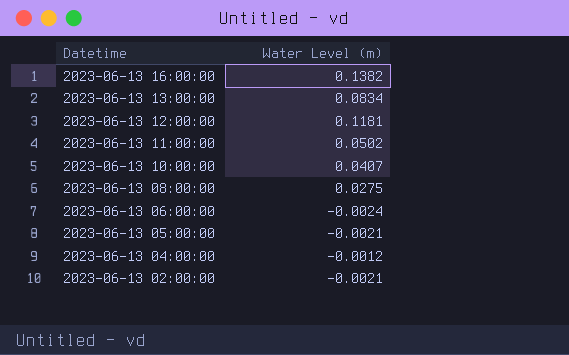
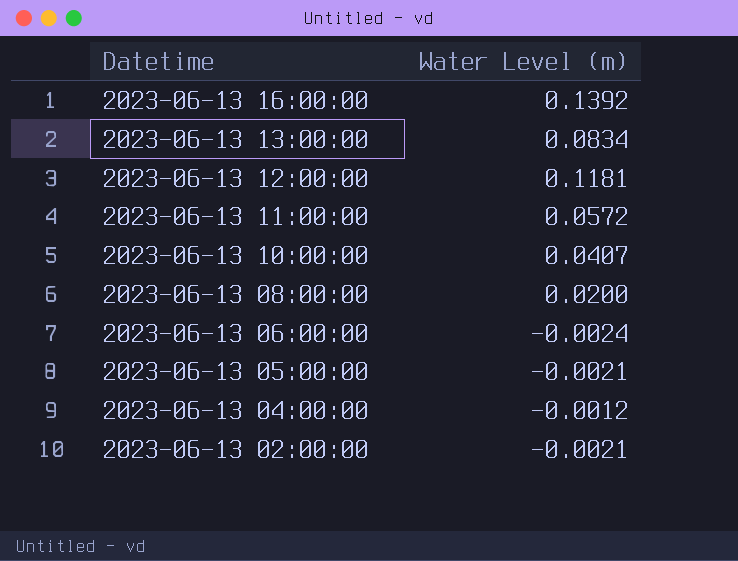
2023-06-13 16:00:00 | Water Level (m): 0.1382 -> 0.1392
2023-06-13 11:00:00 | Water Level (m): 0.0502 -> 0.0572
2023-06-13 08:00:00 | Water Level (m): 0.0275 -> 0.0200

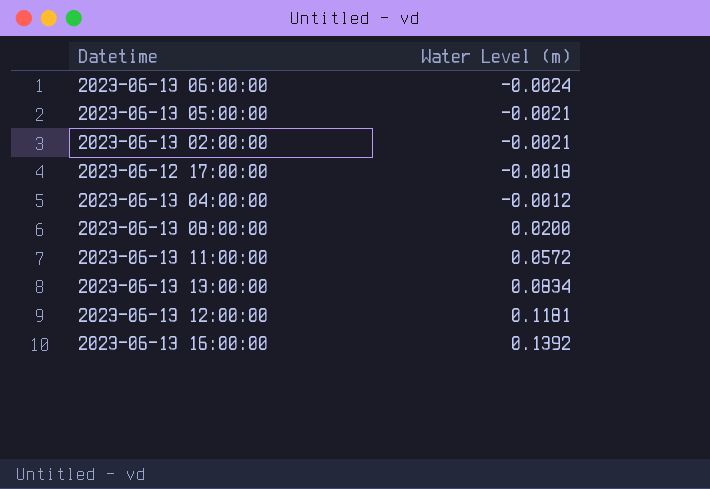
row order: Datetime descending -> Water Level (m) ascending
row 2023-06-13 10:00:00: 0.0407 -> none
row 2023-06-12 17:00:00: none -> -0.0018

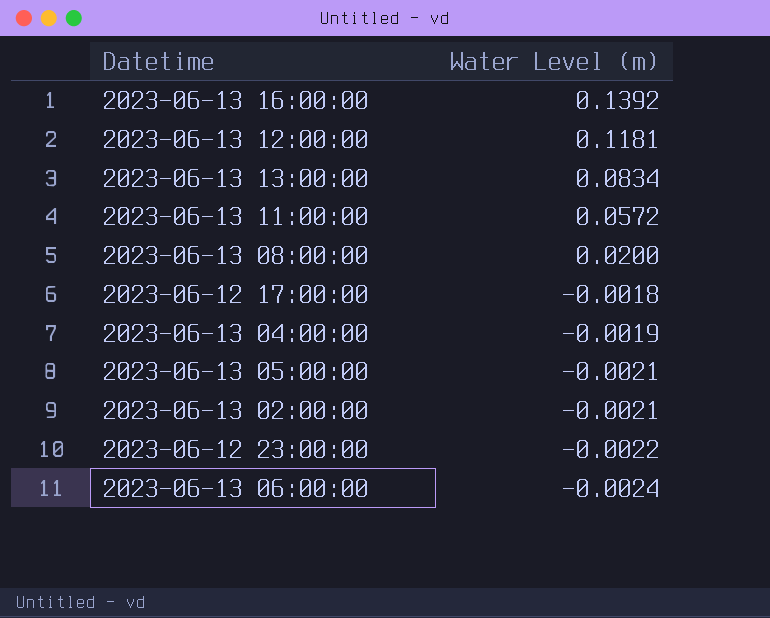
row order: Water Level (m) ascending -> Water Level (m) descending
2023-06-13 04:00:00 | Water Level (m): -0.0012 -> -0.0019
row 2023-06-12 23:00:00: none -> -0.0022

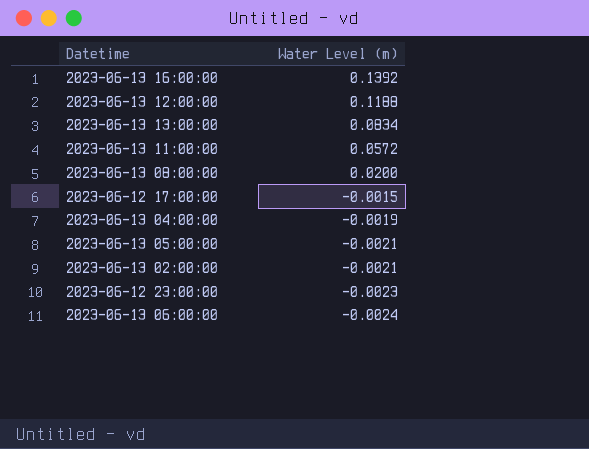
2023-06-13 12:00:00 | Water Level (m): 0.1181 -> 0.1188
2023-06-12 17:00:00 | Water Level (m): -0.0018 -> -0.0015
2023-06-12 23:00:00 | Water Level (m): -0.0022 -> -0.0023

